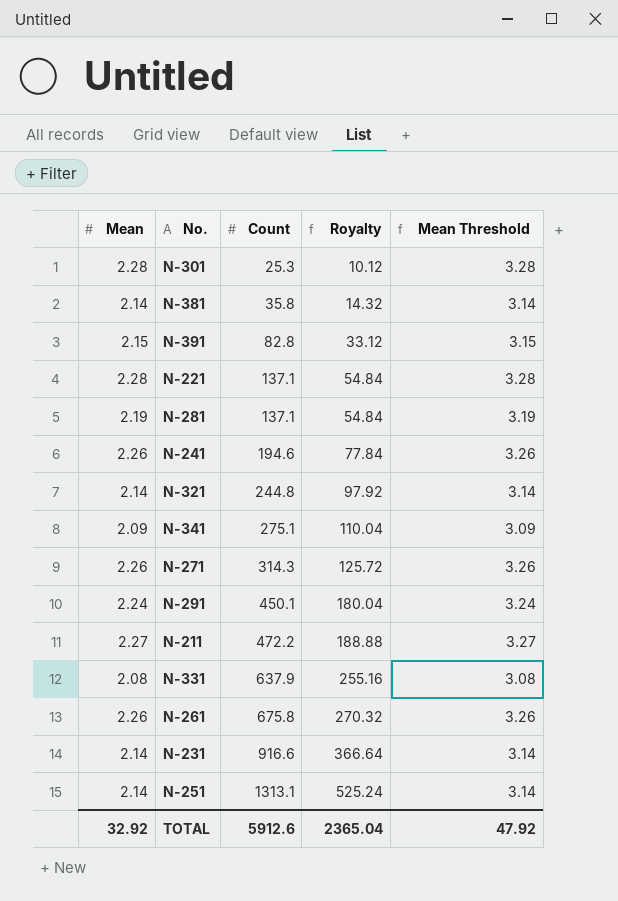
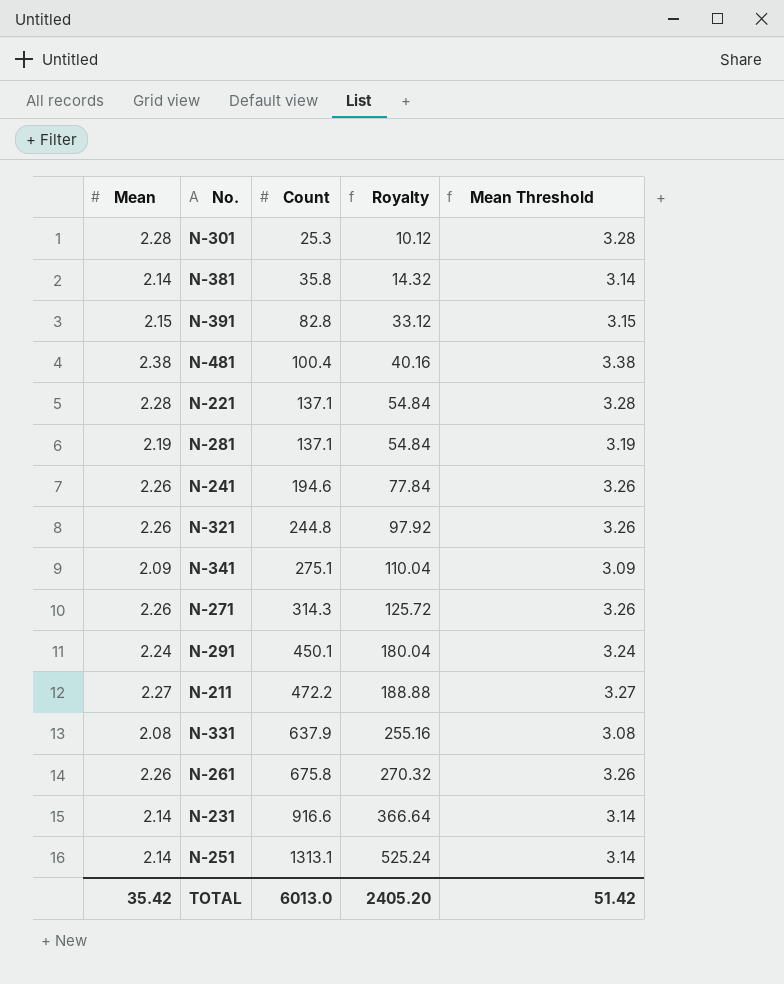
row N-481: none -> 2.38 | 100.4 | 40.16 | 3.38
N-321 | Mean: 2.14 -> 2.26
N-321 | Mean Threshold: 3.14 -> 3.26
TOTAL | Mean: 32.92 -> 35.42
TOTAL | Count: 5912.6 -> 6013.0
TOTAL | Royalty: 2365.04 -> 2405.20
TOTAL | Mean Threshold: 47.92 -> 51.42

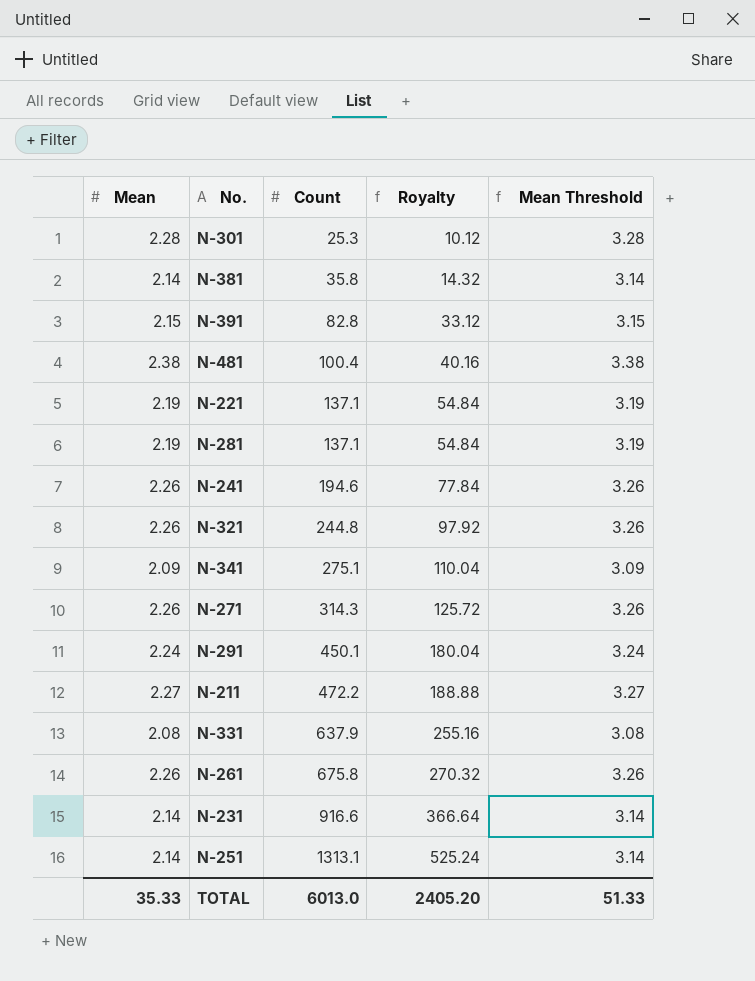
N-221 | Mean: 2.28 -> 2.19
N-221 | Mean Threshold: 3.28 -> 3.19
TOTAL | Mean: 35.42 -> 35.33
TOTAL | Mean Threshold: 51.42 -> 51.33

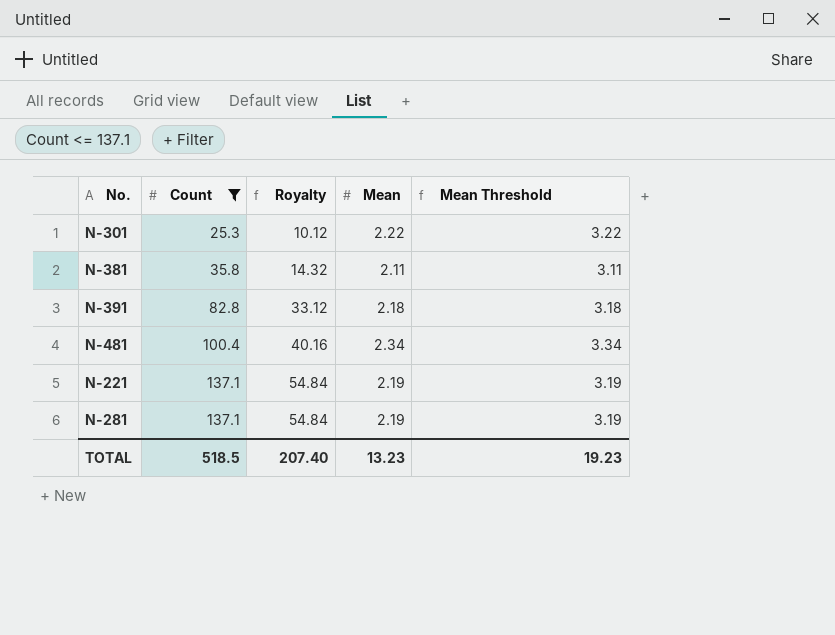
filter: none -> Count <= 137.1
column Mean | position: 1 -> 4
N-301 | Mean: 2.28 -> 2.22
N-301 | Mean Threshold: 3.28 -> 3.22
N-381 | Mean: 2.14 -> 2.11
N-381 | Mean Threshold: 3.14 -> 3.11
N-391 | Mean: 2.15 -> 2.18
N-391 | Mean Threshold: 3.15 -> 3.18
N-481 | Mean: 2.38 -> 2.34
N-481 | Mean Threshold: 3.38 -> 3.34
TOTAL | Count: 6013.0 -> 518.5
TOTAL | Royalty: 2405.20 -> 207.40
TOTAL | Mean: 35.33 -> 13.23
TOTAL | Mean Threshold: 51.33 -> 19.23

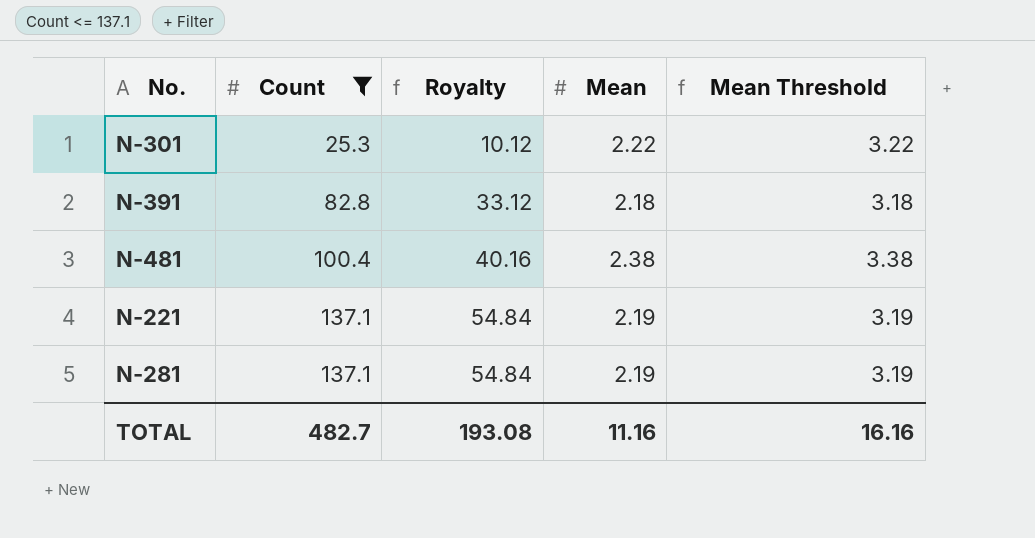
row N-381: 35.8 | 14.32 | 2.11 | 3.11 -> none
N-481 | Mean: 2.34 -> 2.38
N-481 | Mean Threshold: 3.34 -> 3.38
TOTAL | Count: 518.5 -> 482.7
TOTAL | Royalty: 207.40 -> 193.08
TOTAL | Mean: 13.23 -> 11.16
TOTAL | Mean Threshold: 19.23 -> 16.16

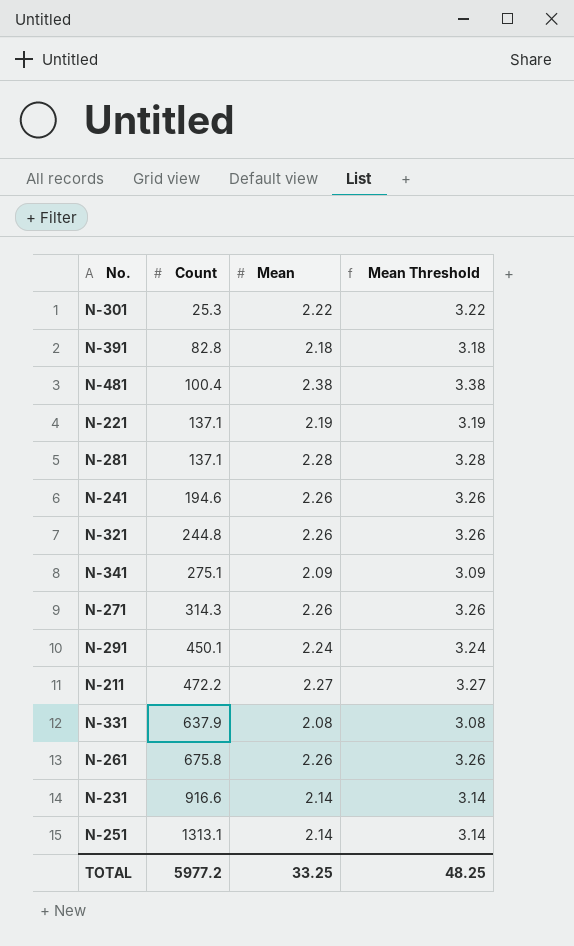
filter: Count <= 137.1 -> none
column Royalty | formula: [Count] * 0.4 -> none
N-281 | Mean: 2.19 -> 2.28
N-281 | Mean Threshold: 3.19 -> 3.28
TOTAL | Count: 482.7 -> 5977.2
TOTAL | Mean: 11.16 -> 33.25
TOTAL | Mean Threshold: 16.16 -> 48.25

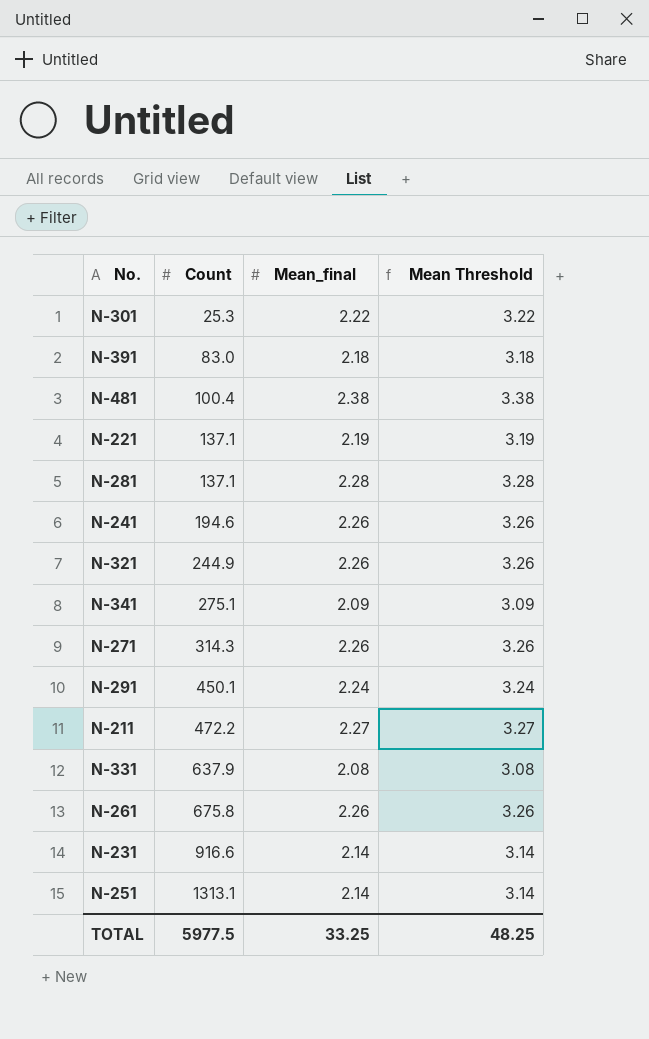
column name: Mean -> Mean_final
N-391 | Count: 82.8 -> 83.0
N-321 | Count: 244.8 -> 244.9
TOTAL | Count: 5977.2 -> 5977.5

